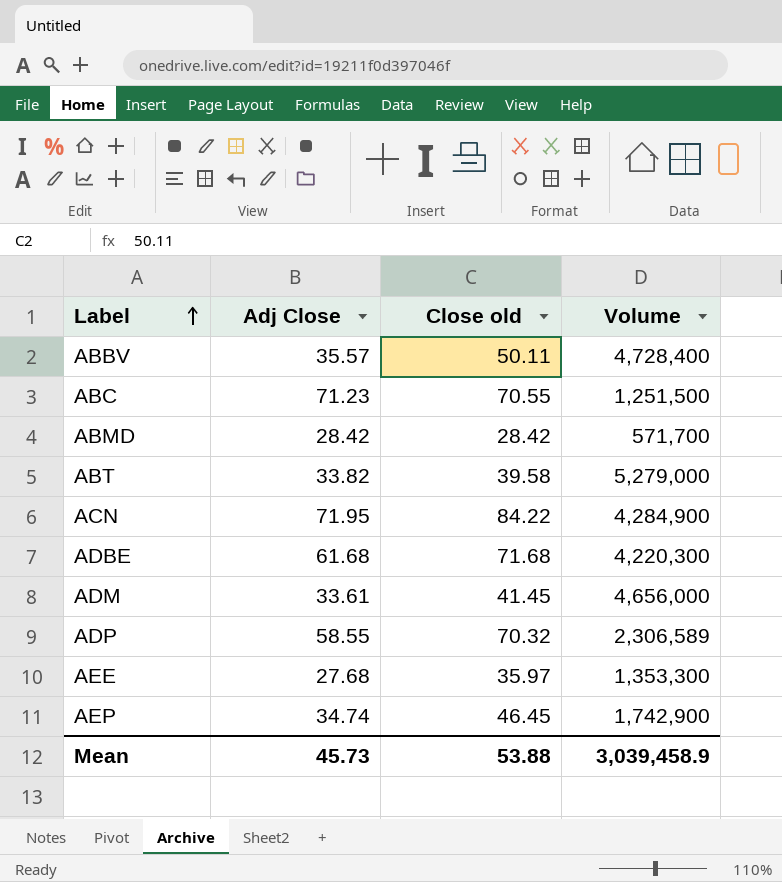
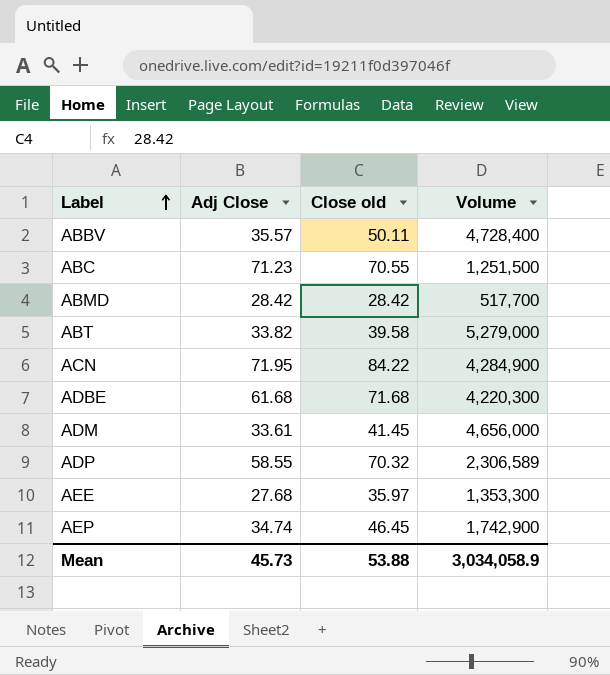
ABMD | Volume: 571,700 -> 517,700
Mean | Volume: 3,039,458.9 -> 3,034,058.9

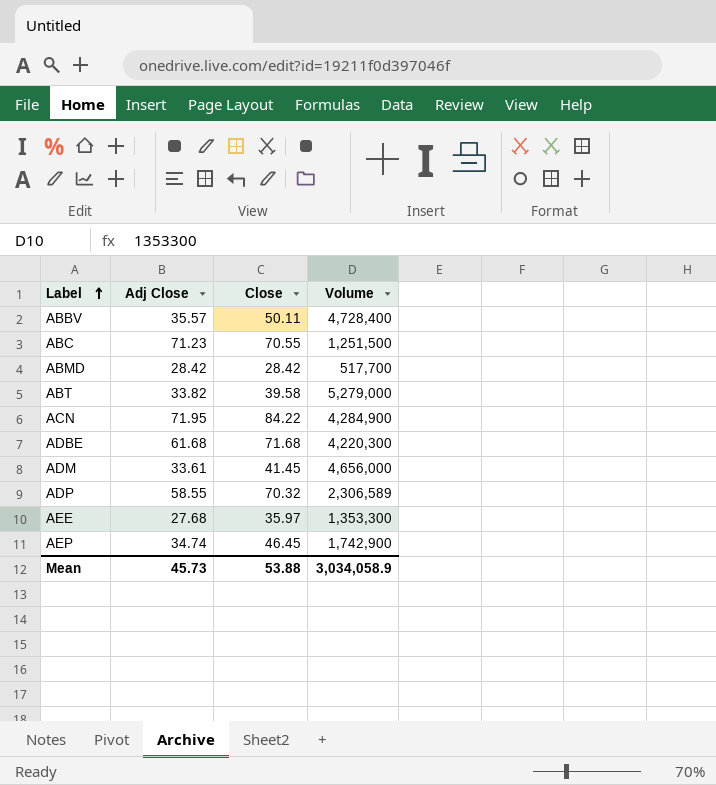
column name: Close old -> Close

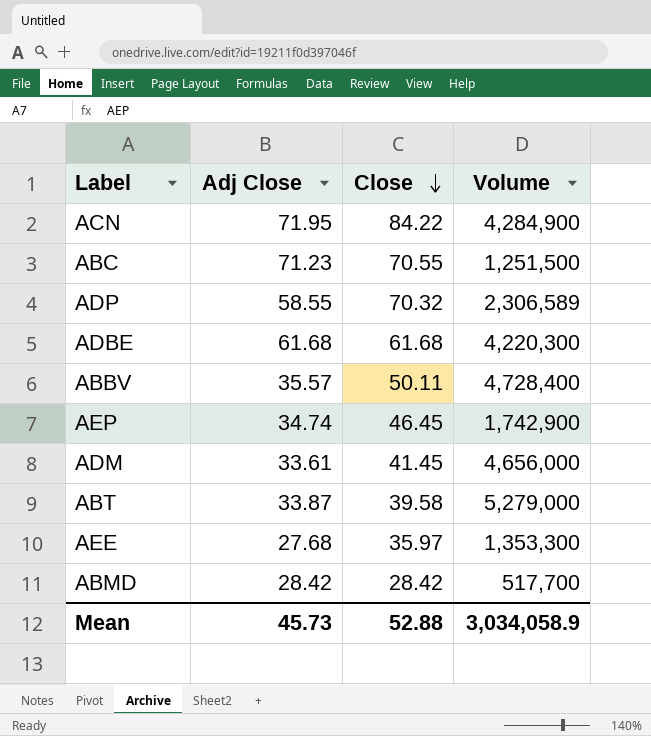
row order: Label ascending -> Close descending
ADBE | Close: 71.68 -> 61.68
ABT | Adj Close: 33.82 -> 33.87
Mean | Close: 53.88 -> 52.88

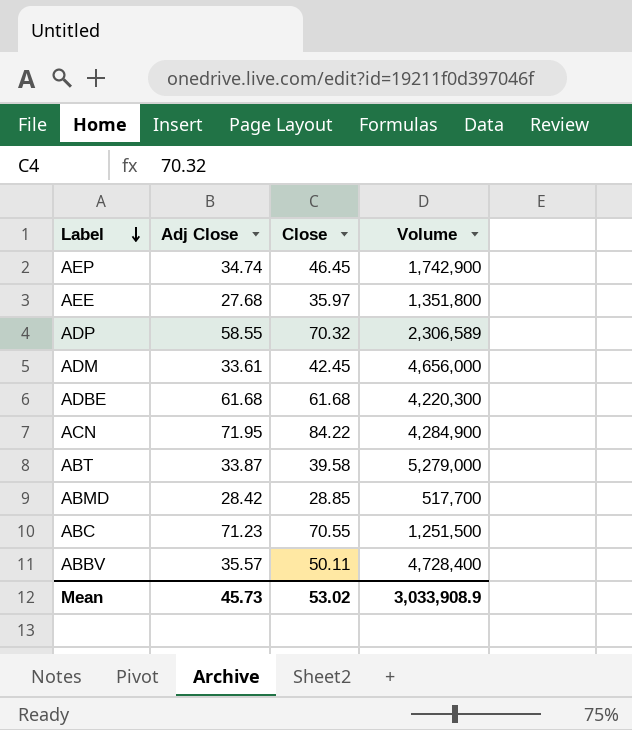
row order: Close descending -> Label descending
AEE | Volume: 1,353,300 -> 1,351,800
ADM | Close: 41.45 -> 42.45
ABMD | Close: 28.42 -> 28.85
Mean | Close: 52.88 -> 53.02
Mean | Volume: 3,034,058.9 -> 3,033,908.9

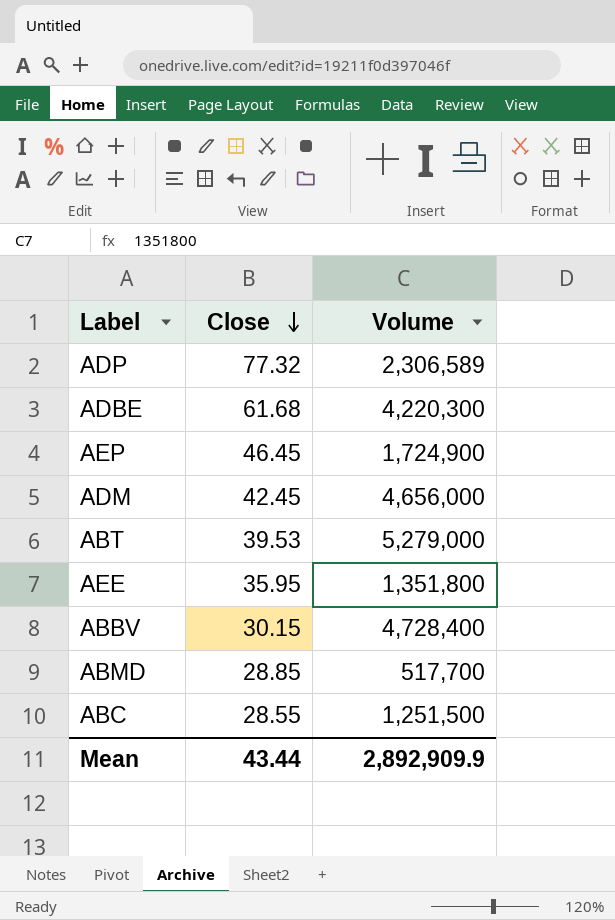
row order: Label descending -> Close descending
column Adj Close | position: 2 -> none
row ACN: 71.95 | 84.22 | 4,284,900 -> none
ADP | Close: 70.32 -> 77.32
AEP | Volume: 1,742,900 -> 1,724,900
ABT | Close: 39.58 -> 39.53
AEE | Close: 35.97 -> 35.95
ABBV | Close: 50.11 -> 30.15
ABC | Close: 70.55 -> 28.55
Mean | Close: 53.02 -> 43.44
Mean | Volume: 3,033,908.9 -> 2,892,909.9

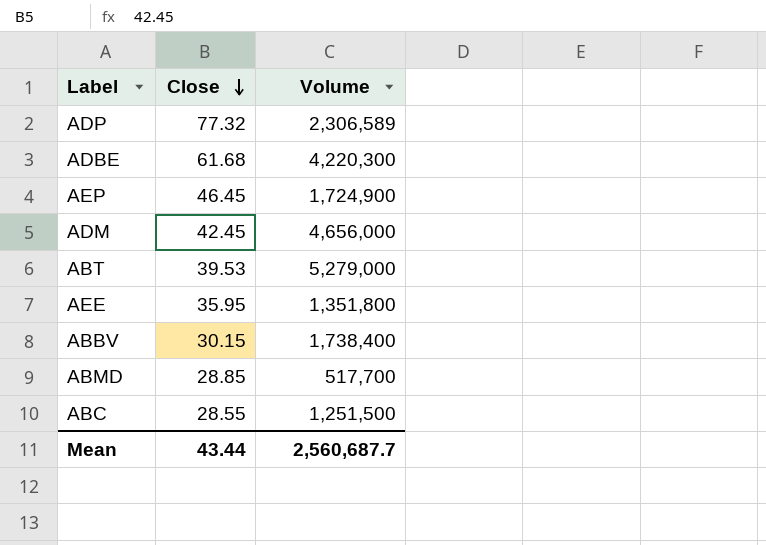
ABBV | Volume: 4,728,400 -> 1,738,400
Mean | Volume: 2,892,909.9 -> 2,560,687.7

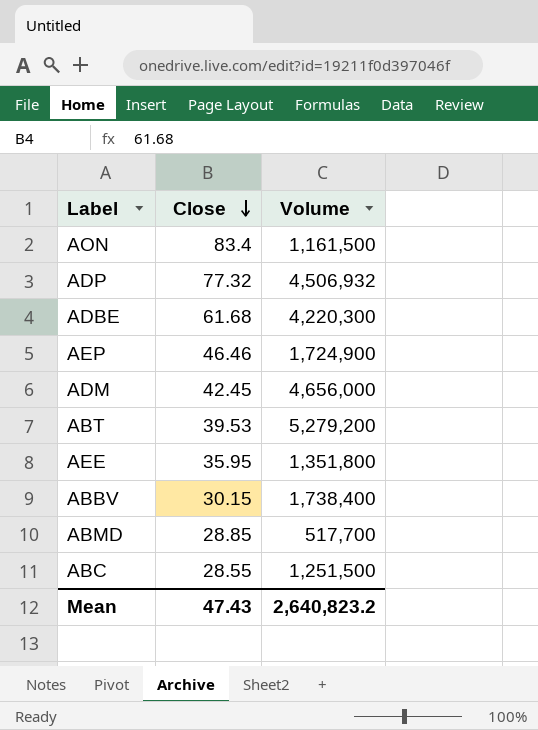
row AON: none -> 83.4 | 1,161,500
ADP | Volume: 2,306,589 -> 4,506,932
AEP | Close: 46.45 -> 46.46
ABT | Volume: 5,279,000 -> 5,279,200
Mean | Close: 43.44 -> 47.43
Mean | Volume: 2,560,687.7 -> 2,640,823.2

